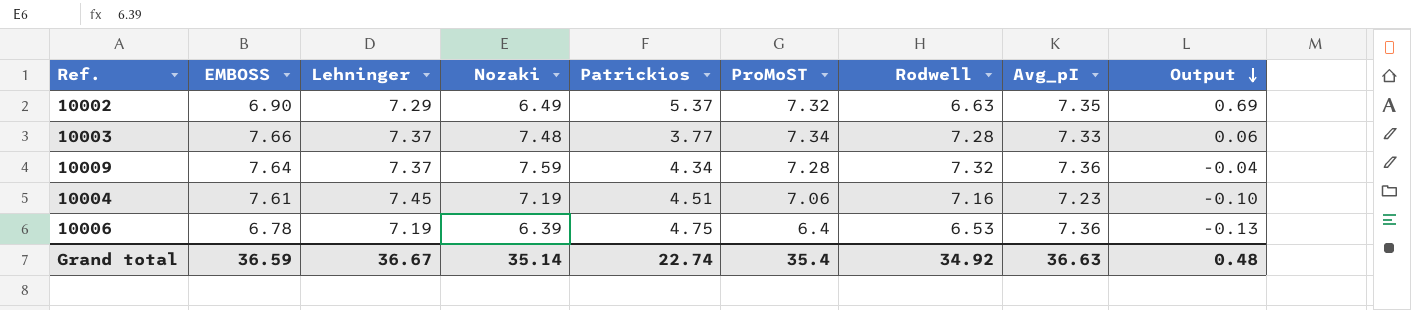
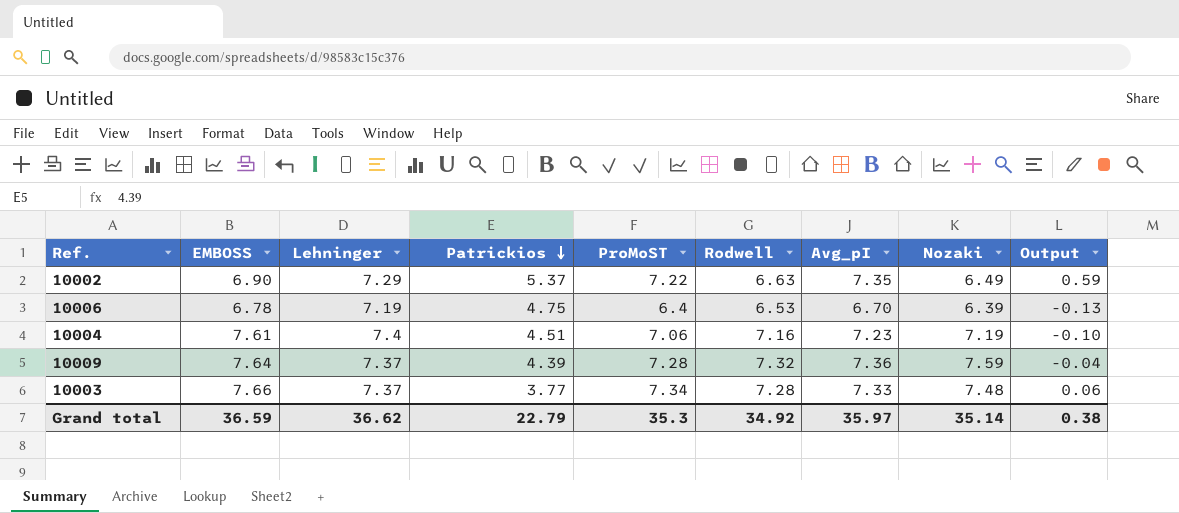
row order: Output descending -> Patrickios descending
column Nozaki | position: 4 -> 8
10002 | ProMoST: 7.32 -> 7.22
10002 | Output: 0.69 -> 0.59
10006 | Avg_pI: 7.36 -> 6.70
10004 | Lehninger: 7.45 -> 7.4
10009 | Patrickios: 4.34 -> 4.39
Grand total | Lehninger: 36.67 -> 36.62
Grand total | Patrickios: 22.74 -> 22.79
Grand total | ProMoST: 35.4 -> 35.3
Grand total | Avg_pI: 36.63 -> 35.97
Grand total | Output: 0.48 -> 0.38

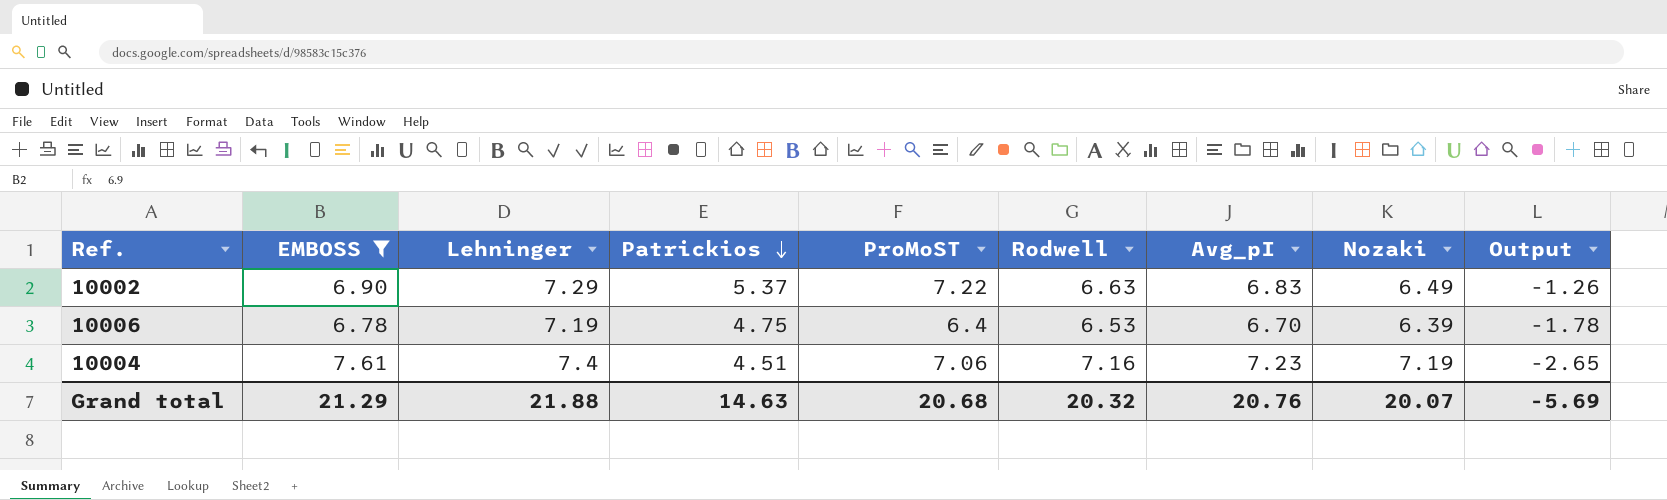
filter: none -> EMBOSS <= 7.61
column Output | formula: [ProMoST] - [Rodwell] -> [Patrickios] - [Rodwell]
10002 | Avg_pI: 7.35 -> 6.83
Grand total | EMBOSS: 36.59 -> 21.29
Grand total | Lehninger: 36.62 -> 21.88
Grand total | Patrickios: 22.79 -> 14.63
Grand total | ProMoST: 35.3 -> 20.68
Grand total | Rodwell: 34.92 -> 20.32
Grand total | Avg_pI: 35.97 -> 20.76
Grand total | Nozaki: 35.14 -> 20.07
Grand total | Output: 0.38 -> -5.69

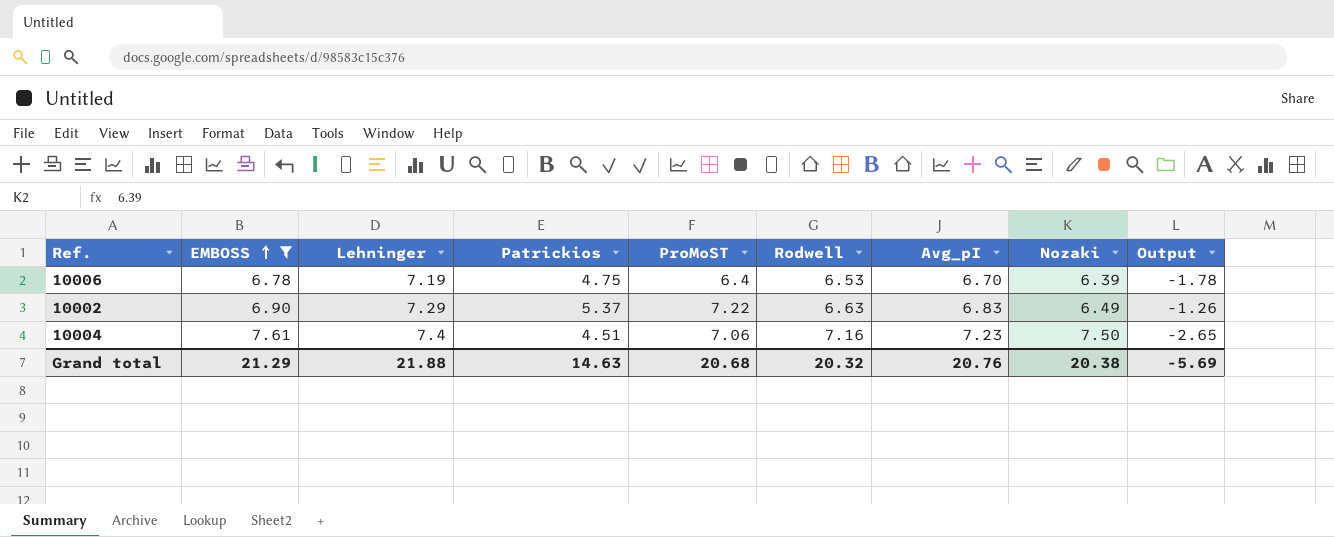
row order: Patrickios descending -> EMBOSS ascending
10004 | Nozaki: 7.19 -> 7.50
Grand total | Nozaki: 20.07 -> 20.38

